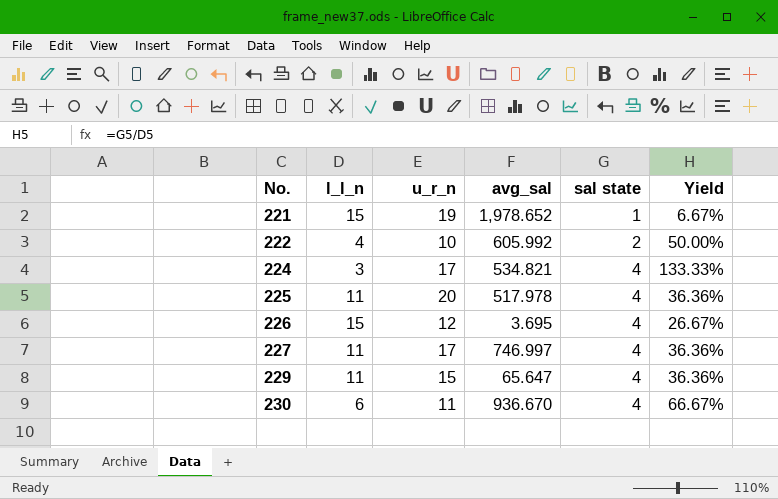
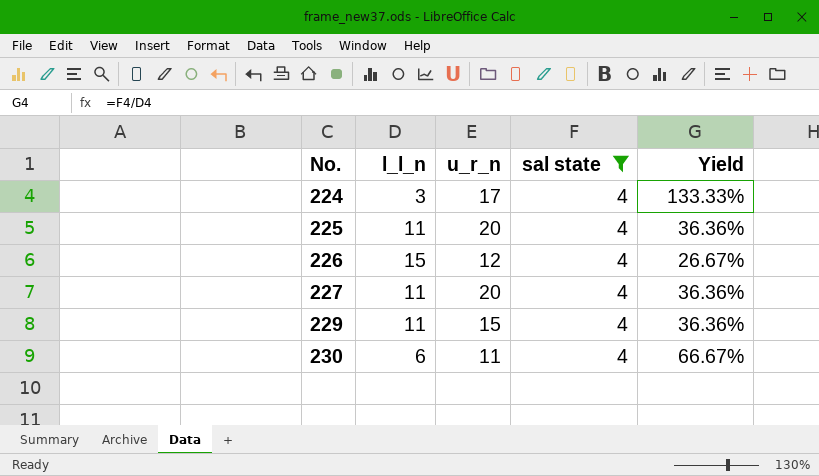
filter: none -> sal state = 4
column avg_sal | position: 4 -> none
227 | u_r_n: 17 -> 20

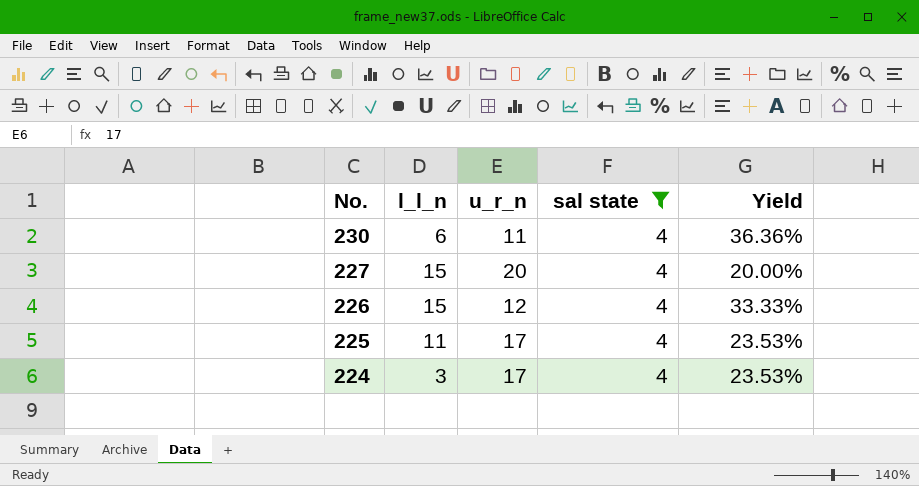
row order: No. ascending -> No. descending
column Yield | formula: [sal state] / [l_l_n] -> [sal state] / [u_r_n]
row 229: 11 | 15 | 4 | 36.36% -> none
227 | l_l_n: 11 -> 15
225 | u_r_n: 20 -> 17

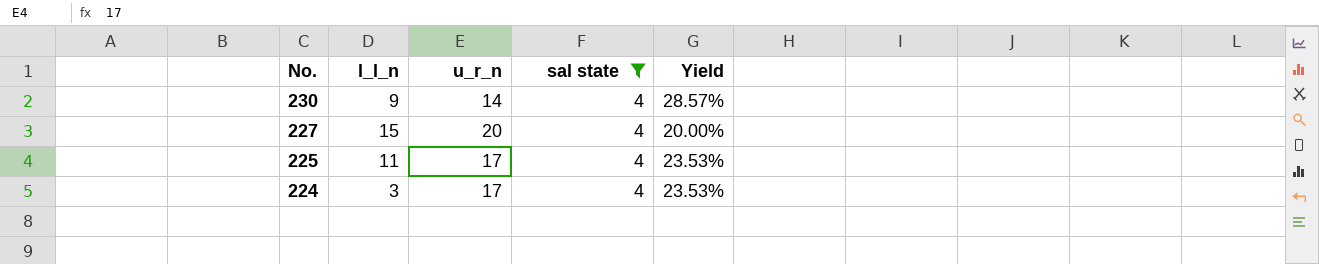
row 226: 15 | 12 | 4 | 33.33% -> none
230 | l_l_n: 6 -> 9
230 | u_r_n: 11 -> 14
230 | Yield: 36.36% -> 28.57%

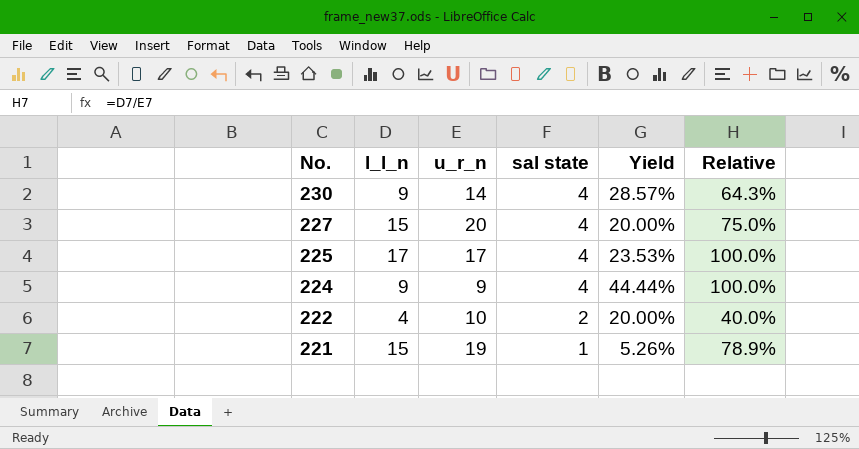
filter: sal state = 4 -> none
column Relative | formula: none -> [l_l_n] / [u_r_n]
225 | l_l_n: 11 -> 17
224 | l_l_n: 3 -> 9
224 | u_r_n: 17 -> 9
224 | Yield: 23.53% -> 44.44%

